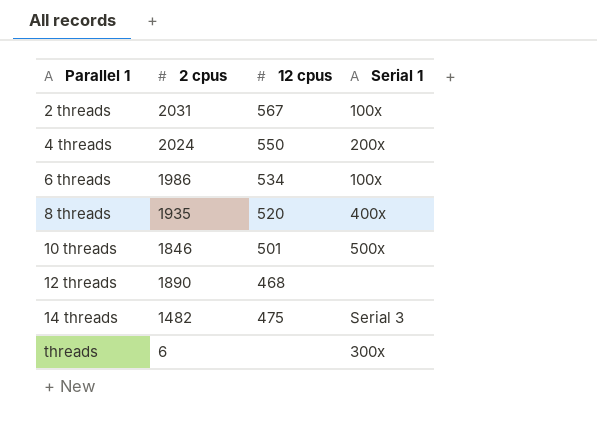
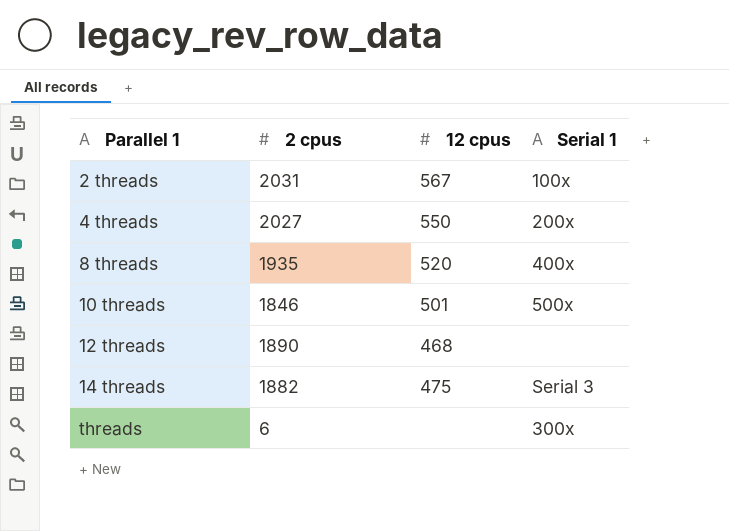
row 6 threads: 1986 | 534 | 100x -> none
4 threads | 2 cpus: 2024 -> 2027
14 threads | 2 cpus: 1482 -> 1882

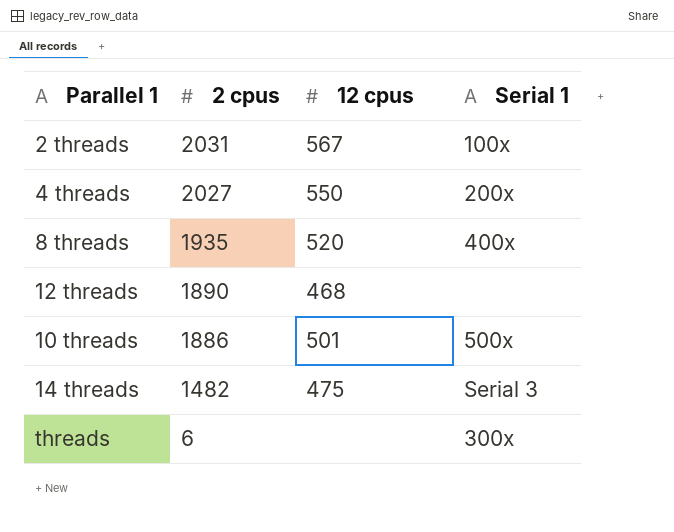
row order: Parallel 1 ascending -> 2 cpus descending
10 threads | 2 cpus: 1846 -> 1886
14 threads | 2 cpus: 1882 -> 1482

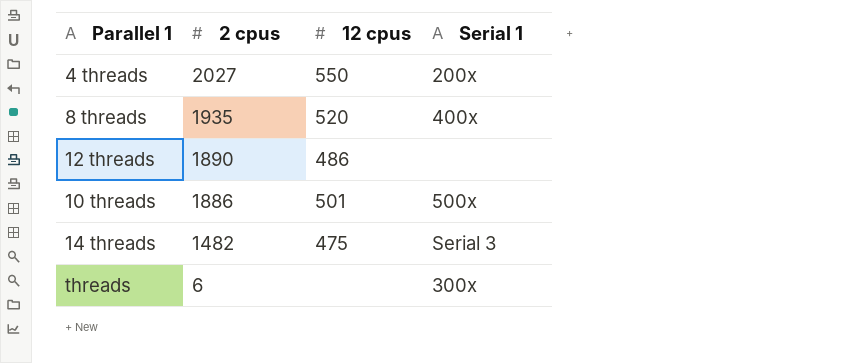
row 2 threads: 2031 | 567 | 100x -> none
12 threads | 12 cpus: 468 -> 486

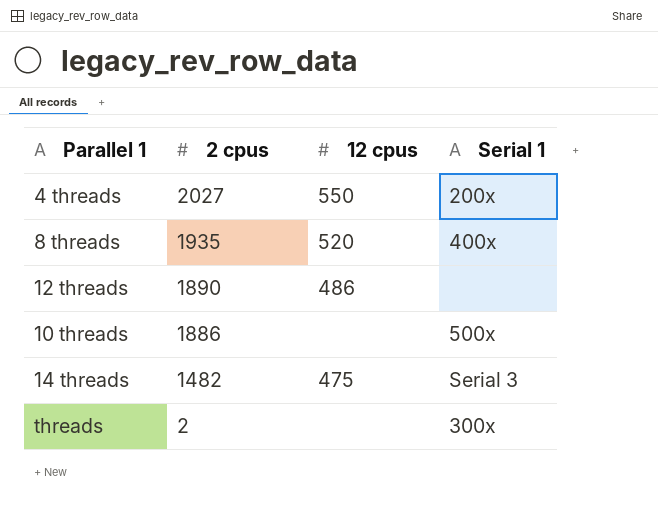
10 threads | 12 cpus: 501 -> none
threads | 2 cpus: 6 -> 2

